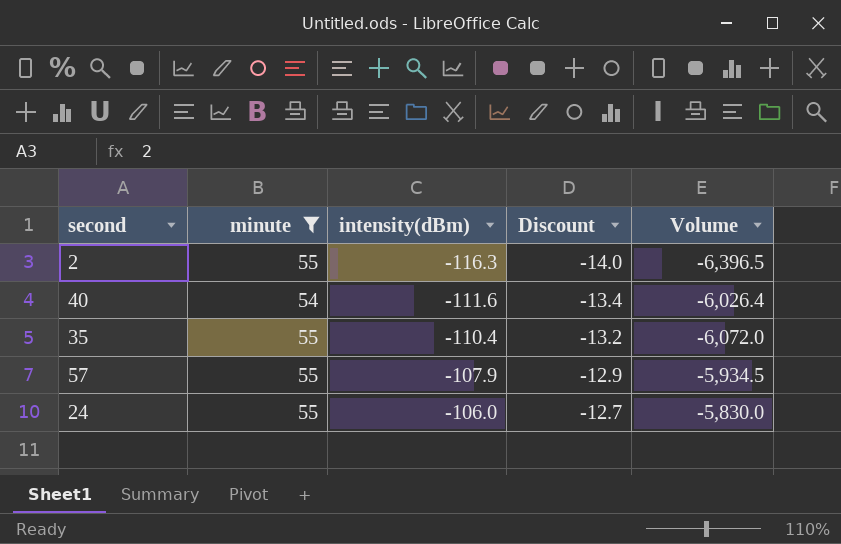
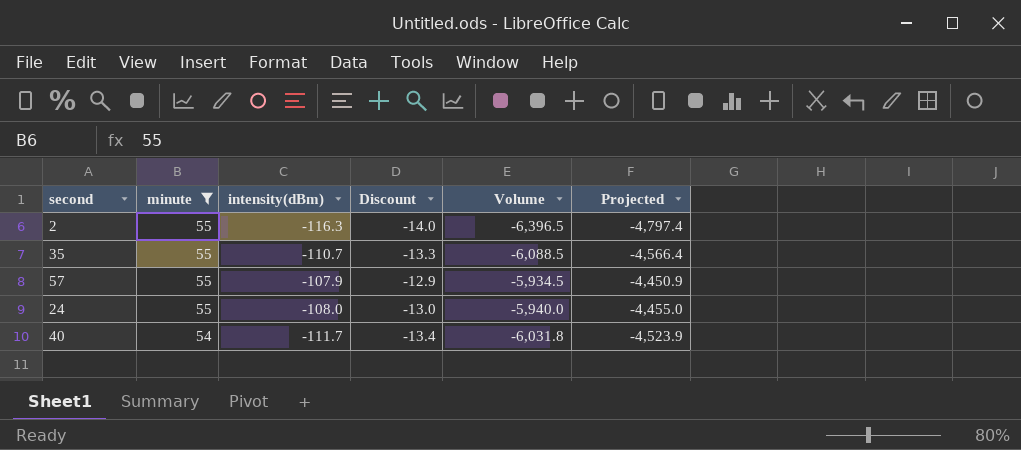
row order: intensity(dBm) ascending -> minute descending
column Projected | formula: none -> [Volume] * 0.75
35 | intensity(dBm): -110.4 -> -110.7
35 | Discount: -13.2 -> -13.3
35 | Volume: -6,072.0 -> -6,088.5
24 | intensity(dBm): -106.0 -> -108.0
24 | Discount: -12.7 -> -13.0
24 | Volume: -5,830.0 -> -5,940.0
40 | intensity(dBm): -111.6 -> -111.7
40 | Volume: -6,026.4 -> -6,031.8

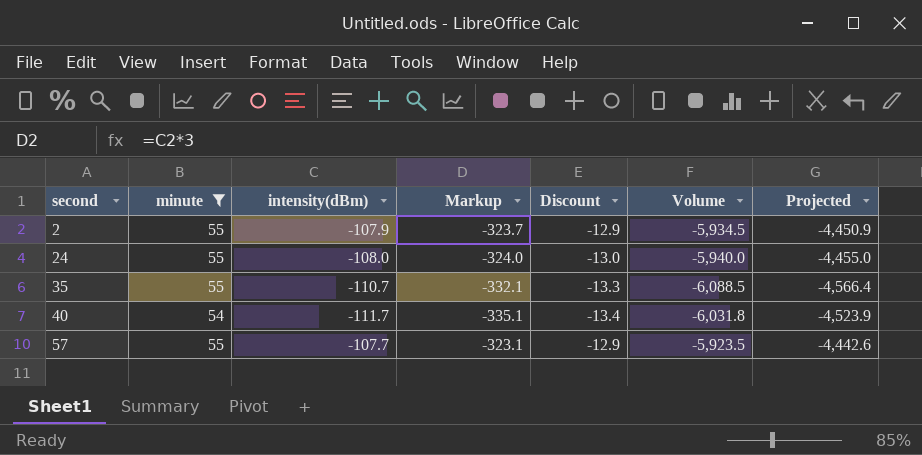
row order: minute descending -> second ascending
column Markup | formula: none -> [intensity(dBm)] * 3
2 | intensity(dBm): -116.3 -> -107.9
2 | Discount: -14.0 -> -12.9
2 | Volume: -6,396.5 -> -5,934.5
2 | Projected: -4,797.4 -> -4,450.9
57 | intensity(dBm): -107.9 -> -107.7
57 | Volume: -5,934.5 -> -5,923.5
57 | Projected: -4,450.9 -> -4,442.6

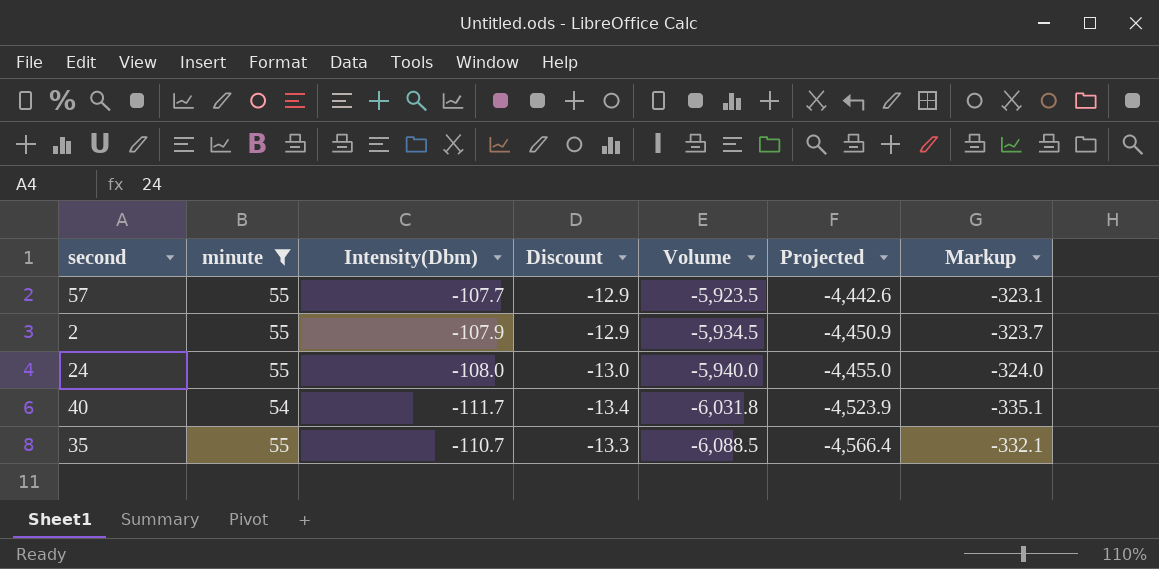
row order: second ascending -> Volume descending
column name: intensity(dBm) -> Intensity(Dbm)
column Markup | position: 4 -> 7

